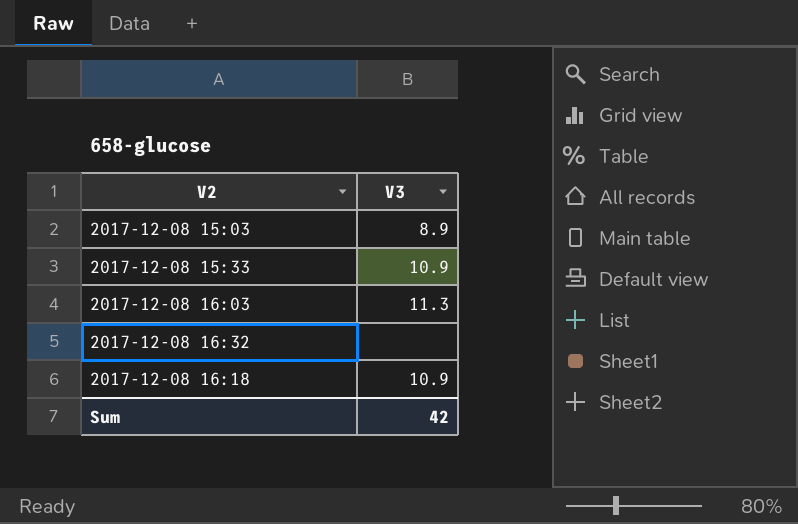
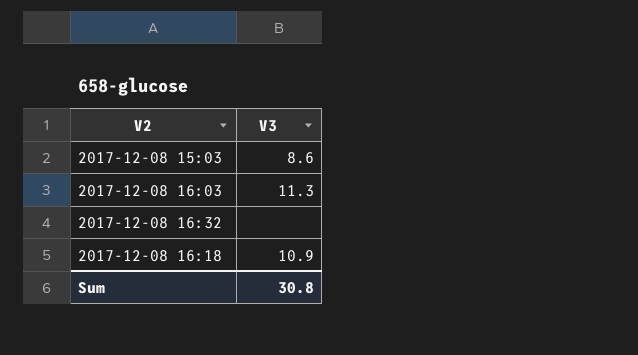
row 2017-12-08 15:33: 10.9 -> none
2017-12-08 15:03 | V3: 8.9 -> 8.6
Sum | V3: 42 -> 30.8

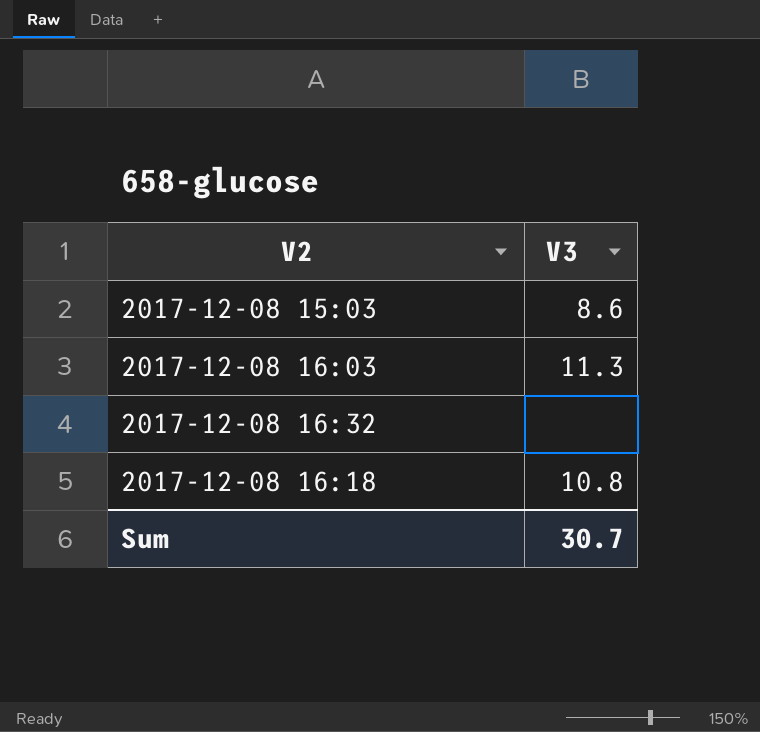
2017-12-08 16:18 | V3: 10.9 -> 10.8
Sum | V3: 30.8 -> 30.7

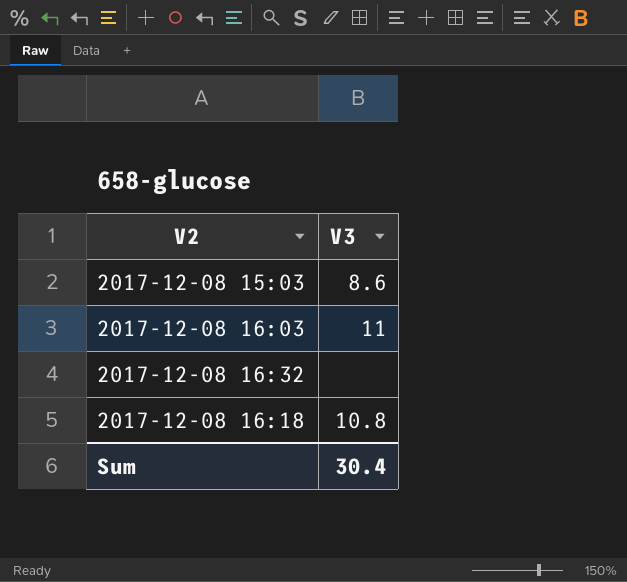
2017-12-08 16:03 | V3: 11.3 -> 11
Sum | V3: 30.7 -> 30.4

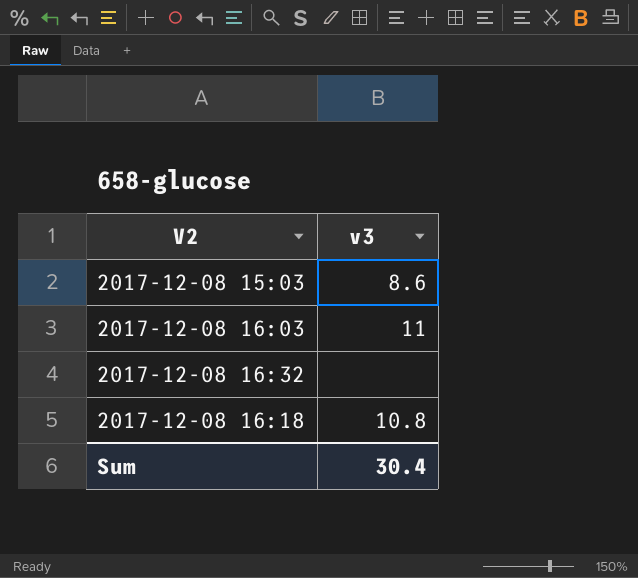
column name: V3 -> v3

